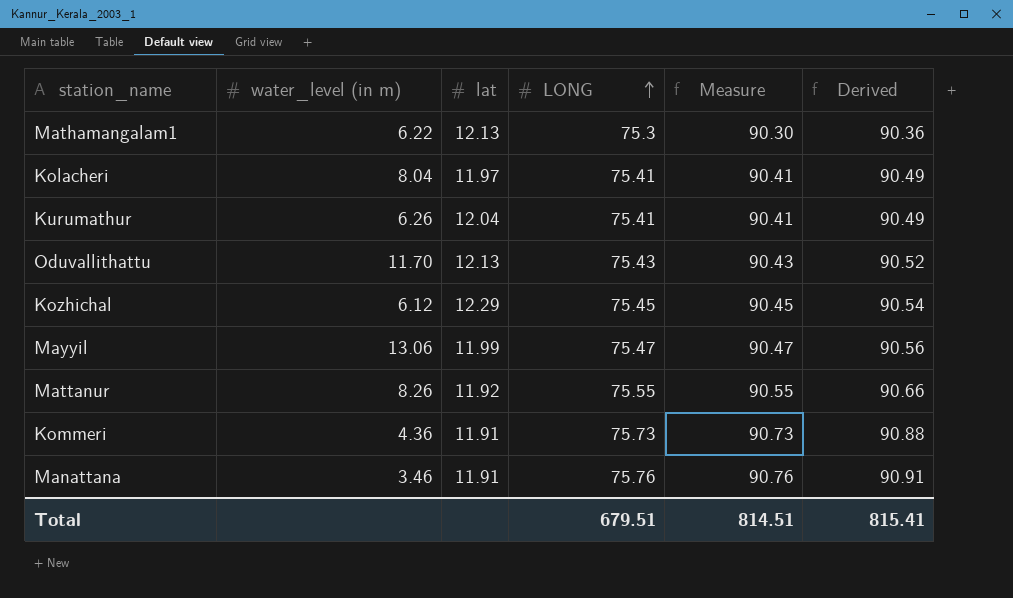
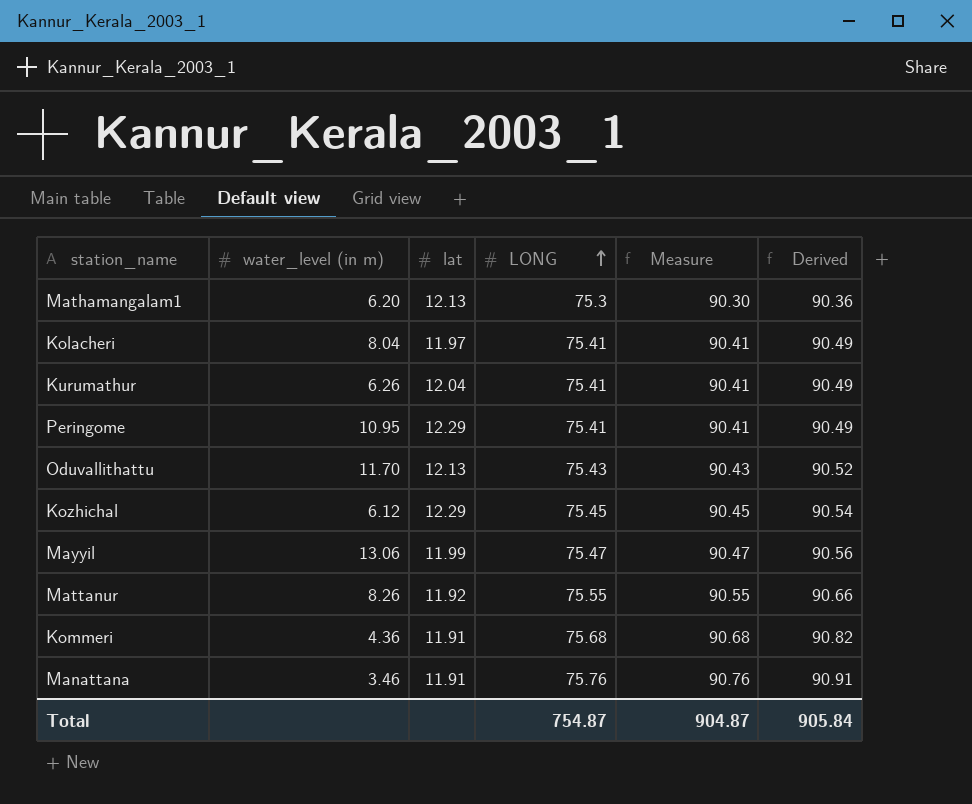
Mathamangalam1 | water_level (in m): 6.22 -> 6.20
row Peringome: none -> 10.95 | 12.29 | 75.41 | 90.41 | 90.49
Kommeri | LONG: 75.73 -> 75.68
Kommeri | Measure: 90.73 -> 90.68
Kommeri | Derived: 90.88 -> 90.82
Total | LONG: 679.51 -> 754.87
Total | Measure: 814.51 -> 904.87
Total | Derived: 815.41 -> 905.84

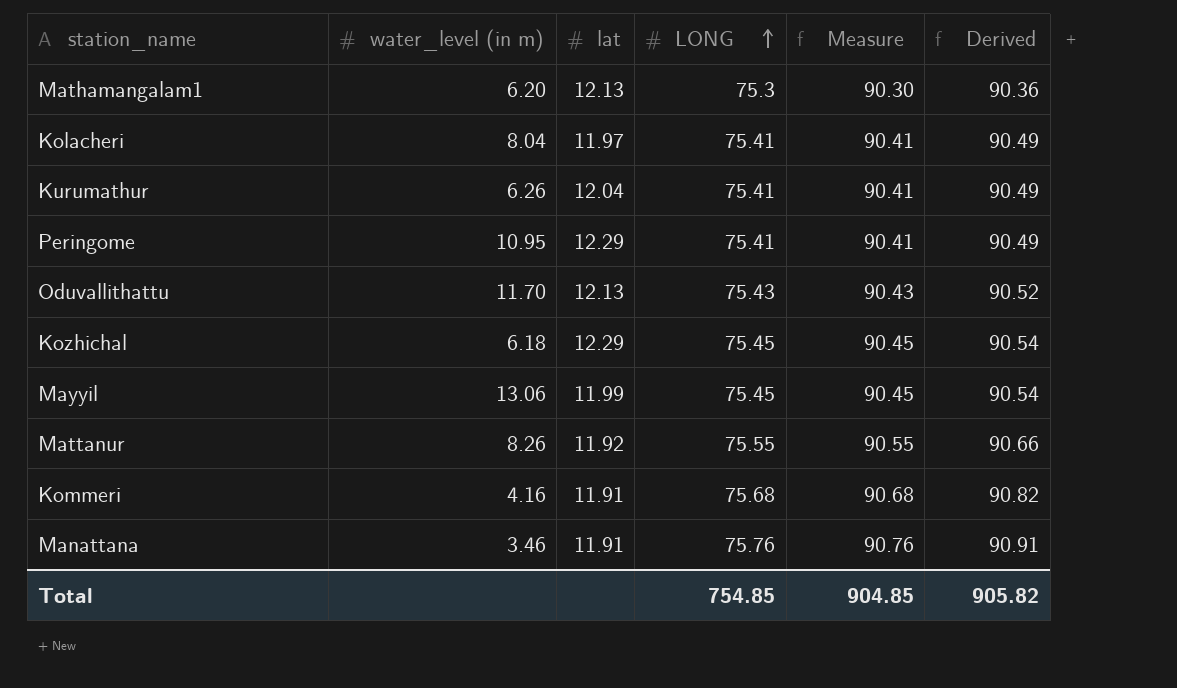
Kozhichal | water_level (in m): 6.12 -> 6.18
Mayyil | LONG: 75.47 -> 75.45
Mayyil | Measure: 90.47 -> 90.45
Mayyil | Derived: 90.56 -> 90.54
Kommeri | water_level (in m): 4.36 -> 4.16
Total | LONG: 754.87 -> 754.85
Total | Measure: 904.87 -> 904.85
Total | Derived: 905.84 -> 905.82

